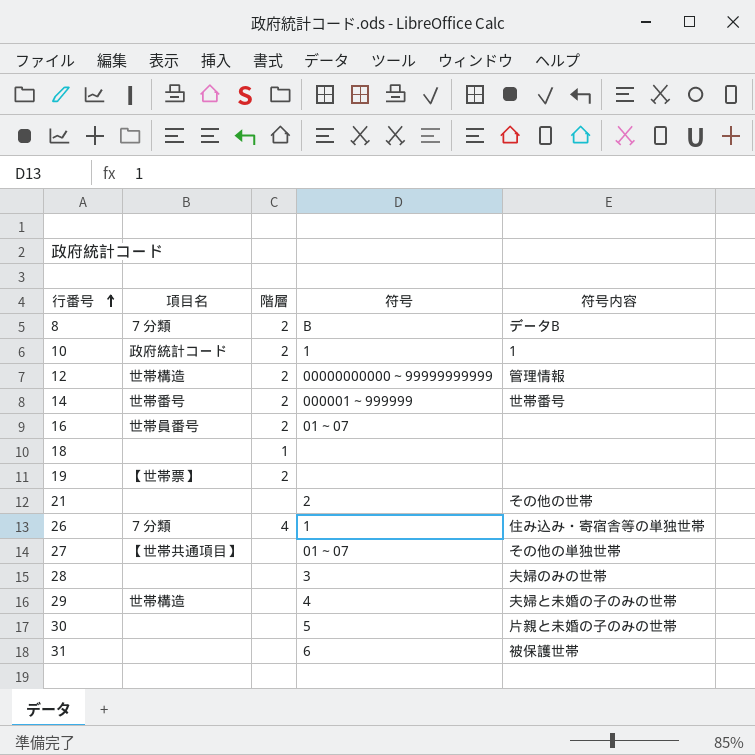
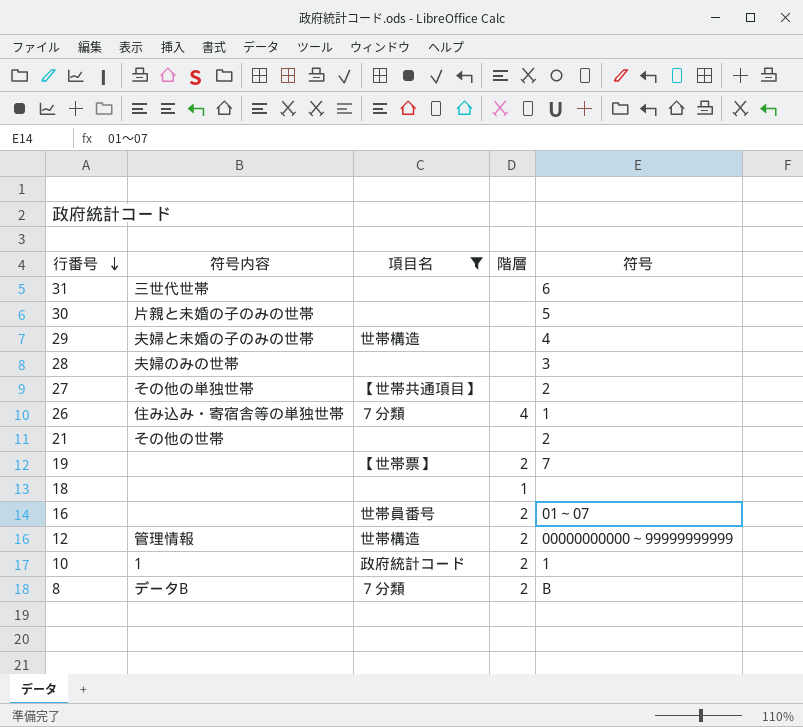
filter: none -> 項目名 != 世帯番号
row order: 行番号 ascending -> 行番号 descending
column 符号内容 | position: 5 -> 2
31 | 符号内容: 被保護世帯 -> 三世代世帯
27 | 符号: 01～07 -> 2
19 | 符号: none -> 7

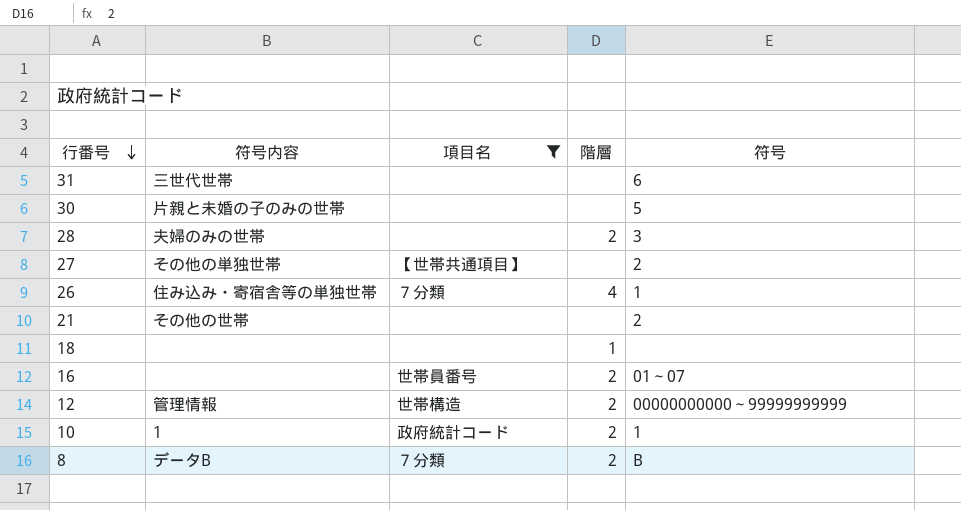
row 29: 夫婦と未婚の子のみの世帯 | 世帯構造 | none | 4 -> none
row 19: none | 【世帯票】 | 2 | 7 -> none
28 | 階層: none -> 2

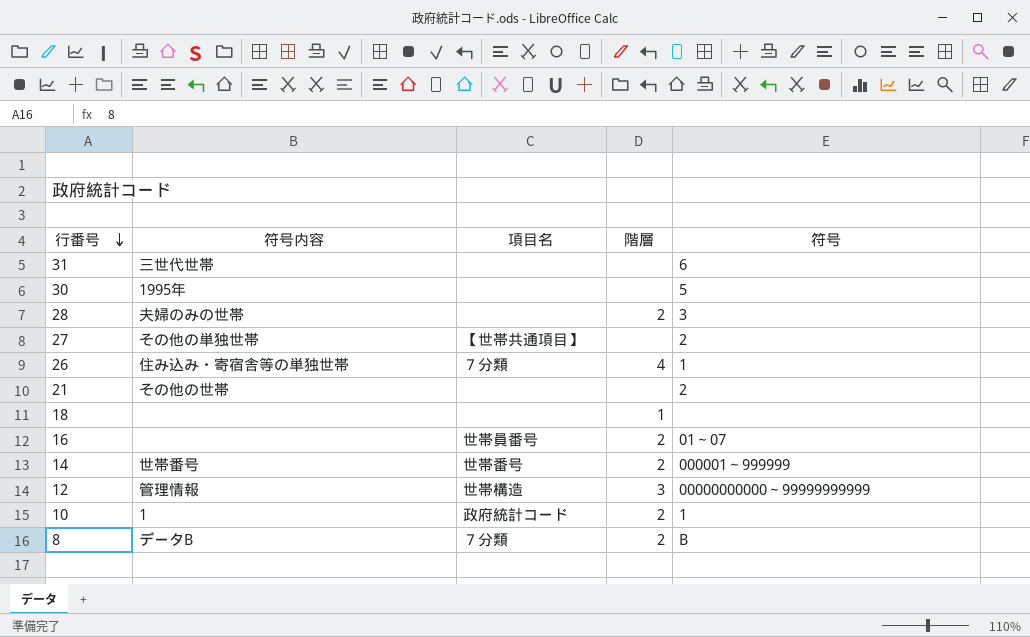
filter: 項目名 != 世帯番号 -> none
30 | 符号内容: 片親と未婚の子のみの世帯 -> 1995年
12 | 階層: 2 -> 3

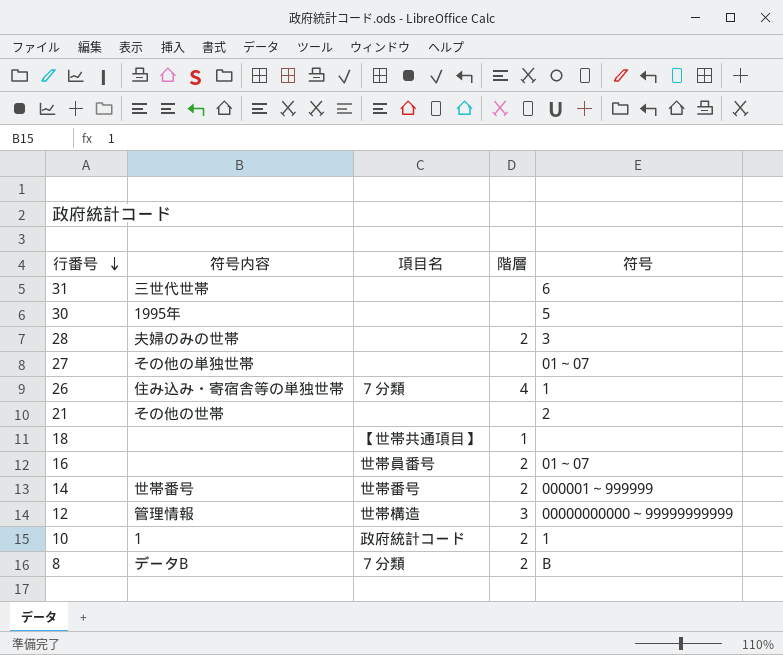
27 | 項目名: 【世帯共通項目】 -> none
27 | 符号: 2 -> 01～07
18 | 項目名: none -> 【世帯共通項目】

